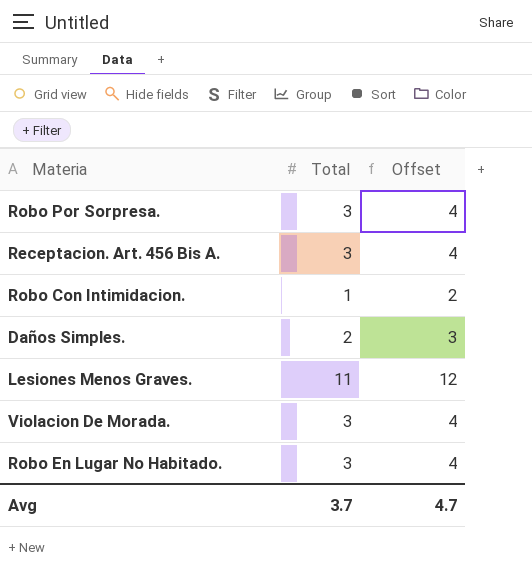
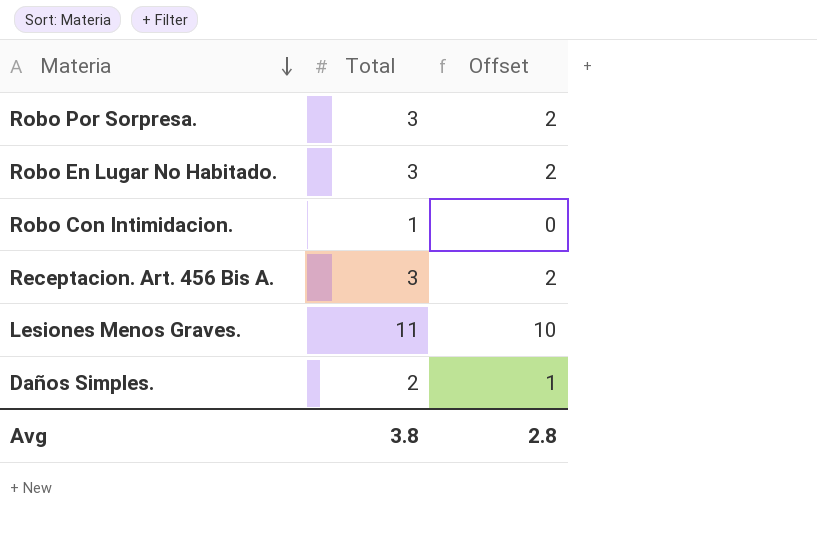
row order: none -> Materia descending
column Offset | formula: [Total] + 1 -> [Total] - 1
row Violacion De Morada.: 3 | 4 -> none
Avg | Total: 3.7 -> 3.8
Avg | Offset: 4.7 -> 2.8

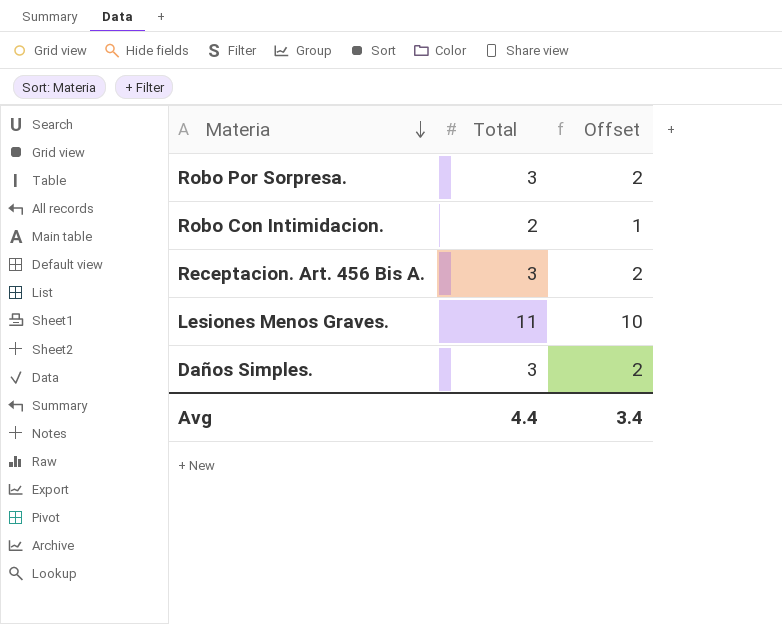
row Robo En Lugar No Habitado.: 3 | 2 -> none
Robo Con Intimidacion. | Total: 1 -> 2
Robo Con Intimidacion. | Offset: 0 -> 1
Daños Simples. | Total: 2 -> 3
Daños Simples. | Offset: 1 -> 2
Avg | Total: 3.8 -> 4.4
Avg | Offset: 2.8 -> 3.4

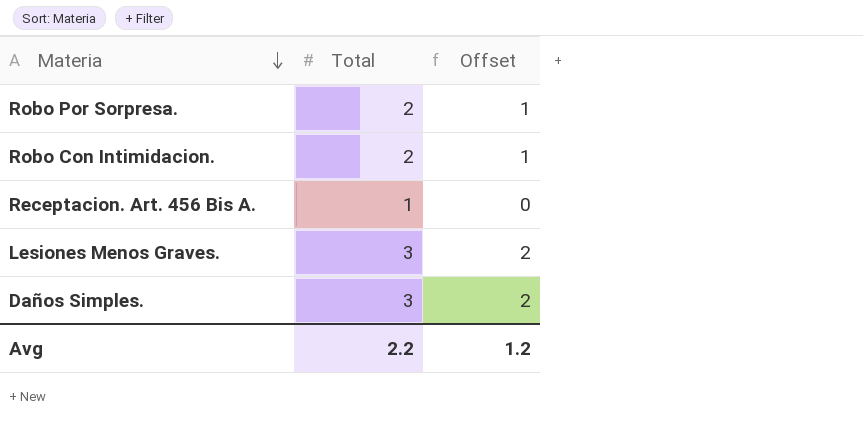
Robo Por Sorpresa. | Total: 3 -> 2
Robo Por Sorpresa. | Offset: 2 -> 1
Receptacion. Art. 456 Bis A. | Total: 3 -> 1
Receptacion. Art. 456 Bis A. | Offset: 2 -> 0
Lesiones Menos Graves. | Total: 11 -> 3
Lesiones Menos Graves. | Offset: 10 -> 2
Avg | Total: 4.4 -> 2.2
Avg | Offset: 3.4 -> 1.2

